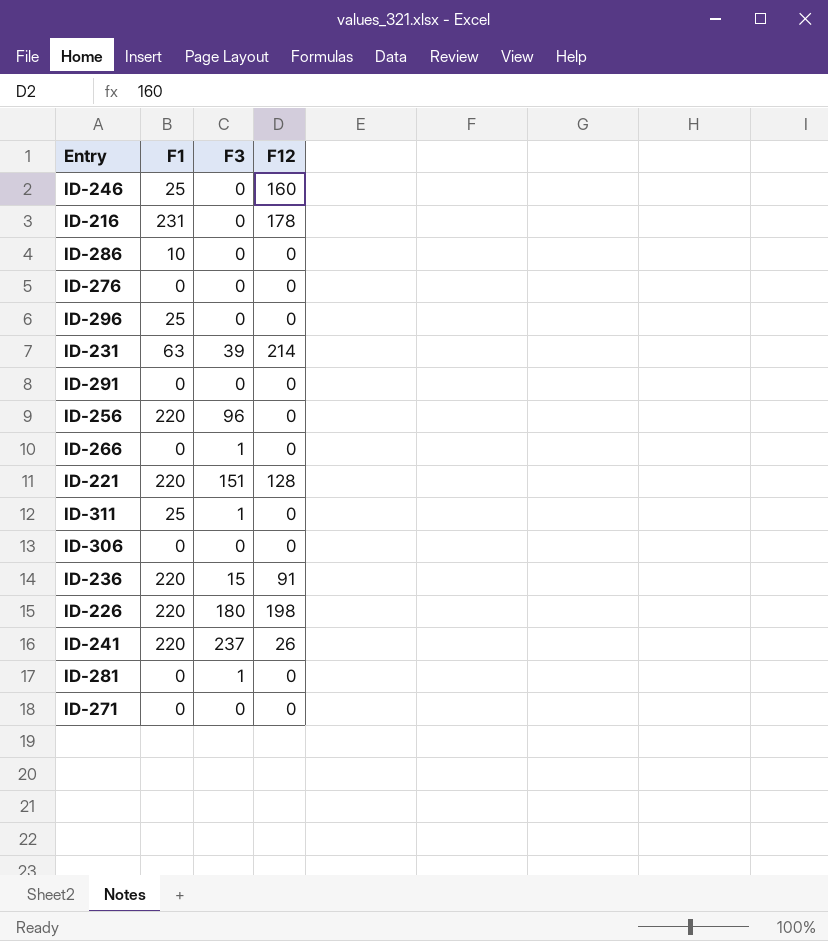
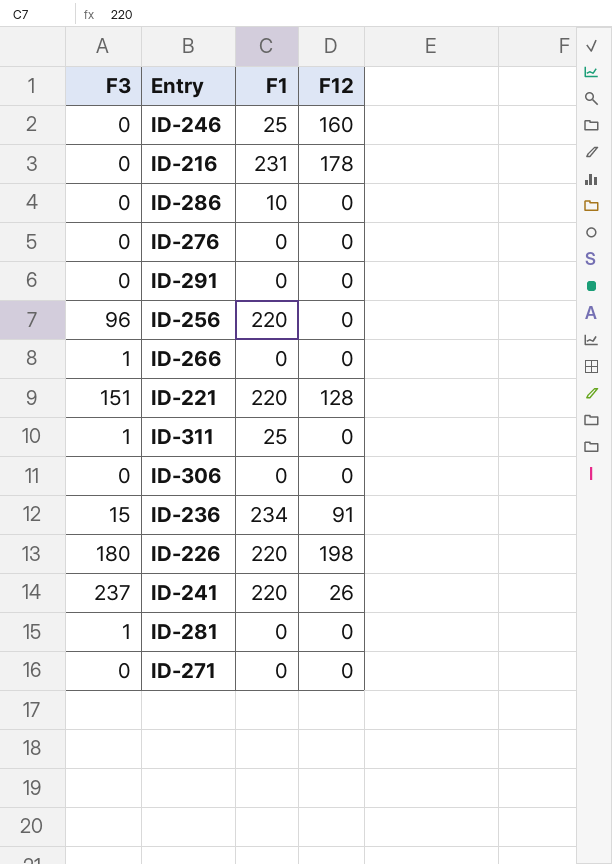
column F3 | position: 3 -> 1
row ID-296: 25 | 0 | 0 -> none
row ID-231: 63 | 39 | 214 -> none
ID-236 | F1: 220 -> 234

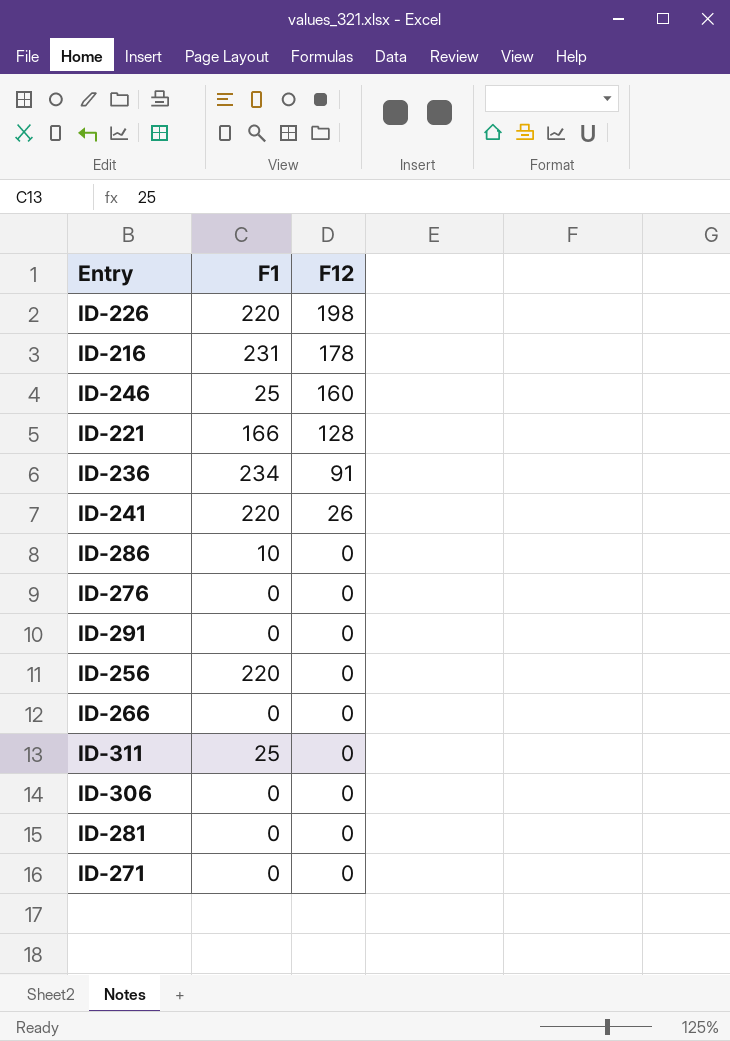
row order: none -> F12 descending
column F3 | position: 1 -> none
ID-221 | F1: 220 -> 166

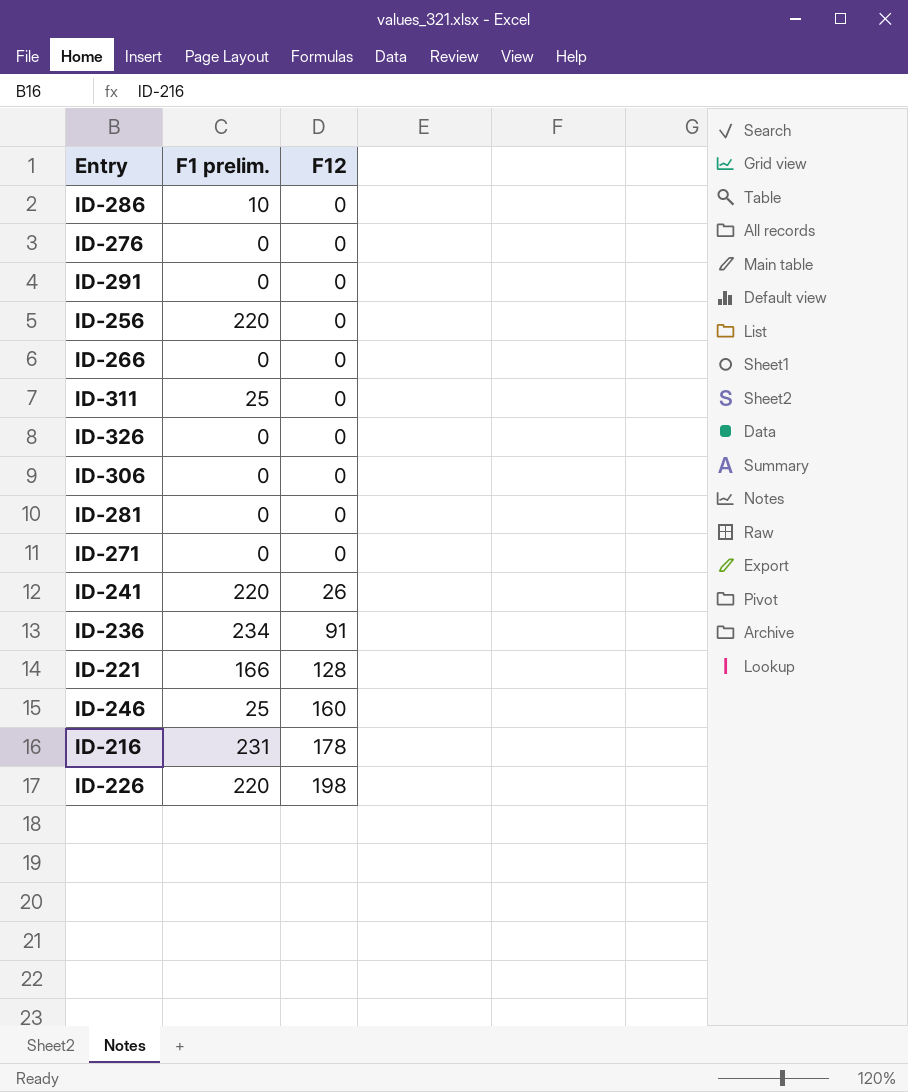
row order: F12 descending -> F12 ascending
column name: F1 -> F1 prelim.
row ID-326: none -> 0 | 0

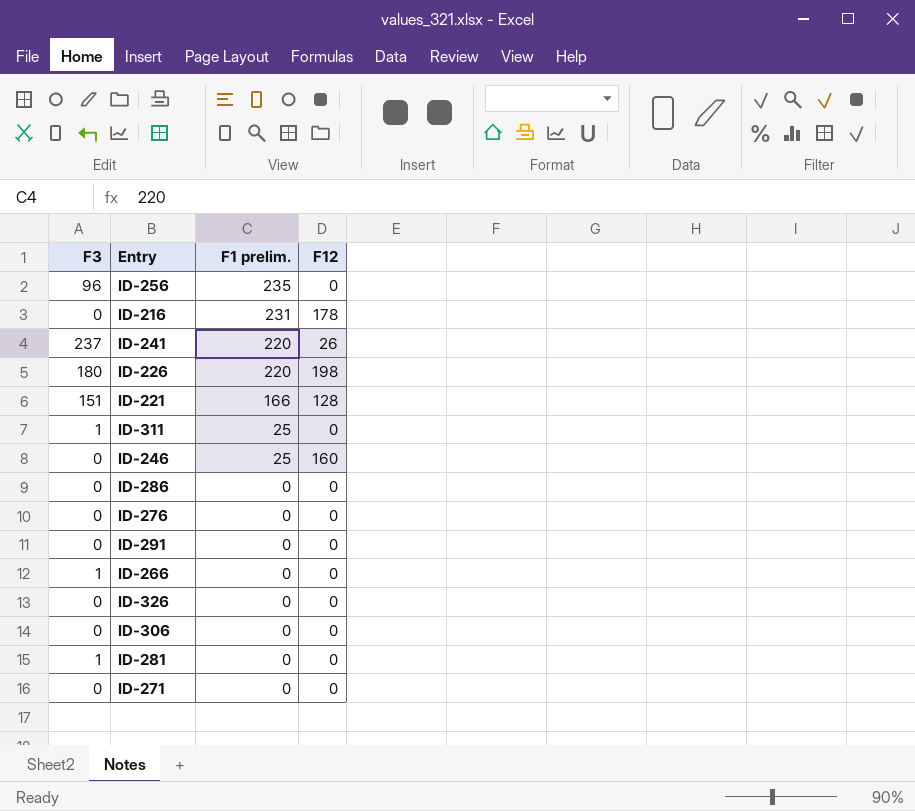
row order: F12 ascending -> F1 prelim. descending
column F3 | position: none -> 1
row ID-236: 234 | 91 -> none
ID-256 | F1 prelim.: 220 -> 235
ID-286 | F1 prelim.: 10 -> 0

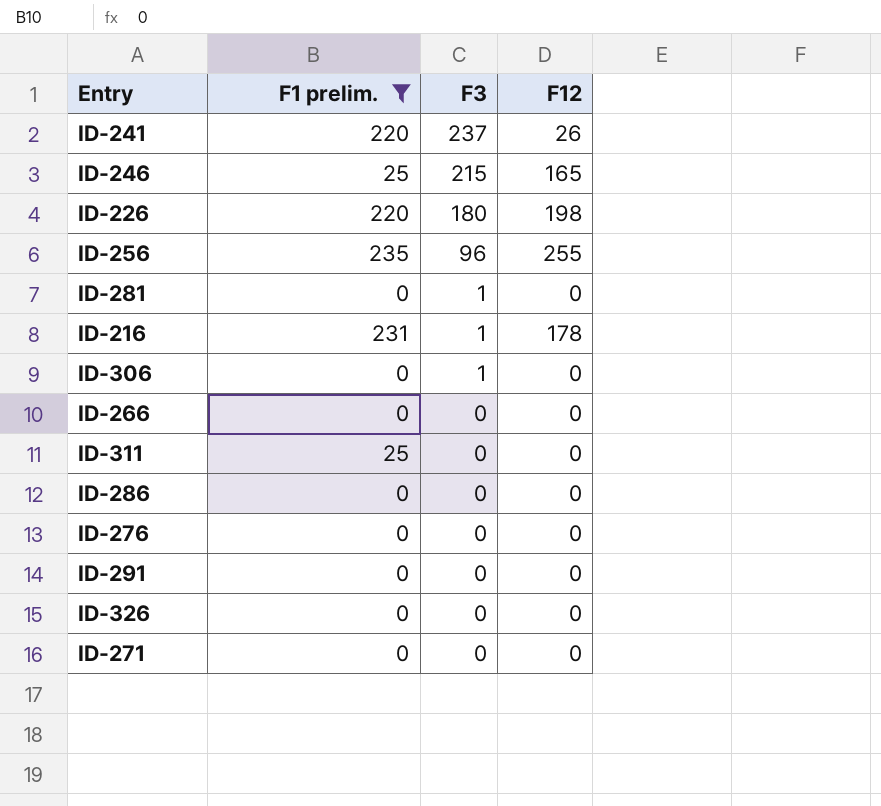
filter: none -> F1 prelim. != 166
row order: F1 prelim. descending -> F3 descending
column F3 | position: 1 -> 3
ID-246 | F3: 0 -> 215
ID-246 | F12: 160 -> 165
ID-256 | F12: 0 -> 255
ID-216 | F3: 0 -> 1
ID-306 | F3: 0 -> 1
ID-266 | F3: 1 -> 0
ID-311 | F3: 1 -> 0

